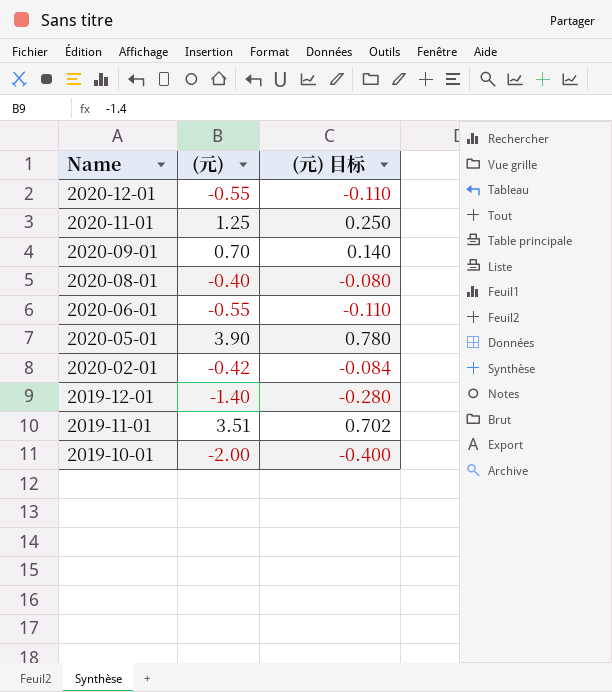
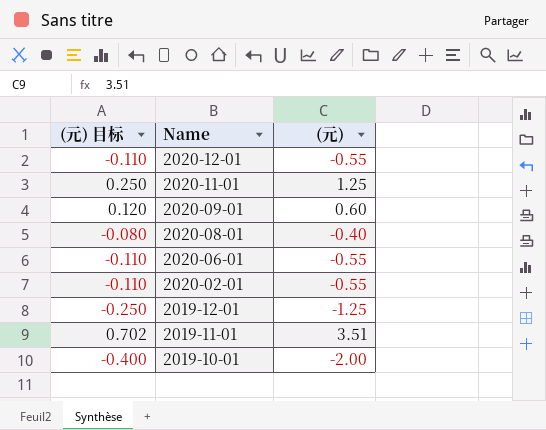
column (元) 目标 | position: 3 -> 1
row 2020-05-01: 3.90 | 0.780 -> none
2020-09-01 | (元) 目标: 0.140 -> 0.120
2020-09-01 | (元): 0.70 -> 0.60
2020-02-01 | (元) 目标: -0.084 -> -0.110
2020-02-01 | (元): -0.42 -> -0.55
2019-12-01 | (元) 目标: -0.280 -> -0.250
2019-12-01 | (元): -1.40 -> -1.25

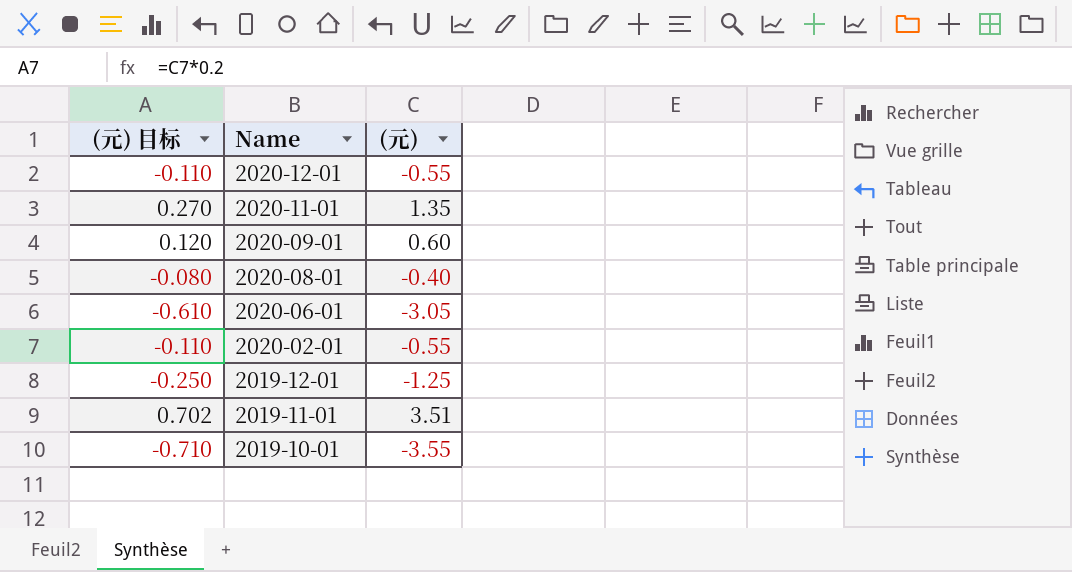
2020-11-01 | (元) 目标: 0.250 -> 0.270
2020-11-01 | (元): 1.25 -> 1.35
2020-06-01 | (元) 目标: -0.110 -> -0.610
2020-06-01 | (元): -0.55 -> -3.05
2019-10-01 | (元) 目标: -0.400 -> -0.710
2019-10-01 | (元): -2.00 -> -3.55

